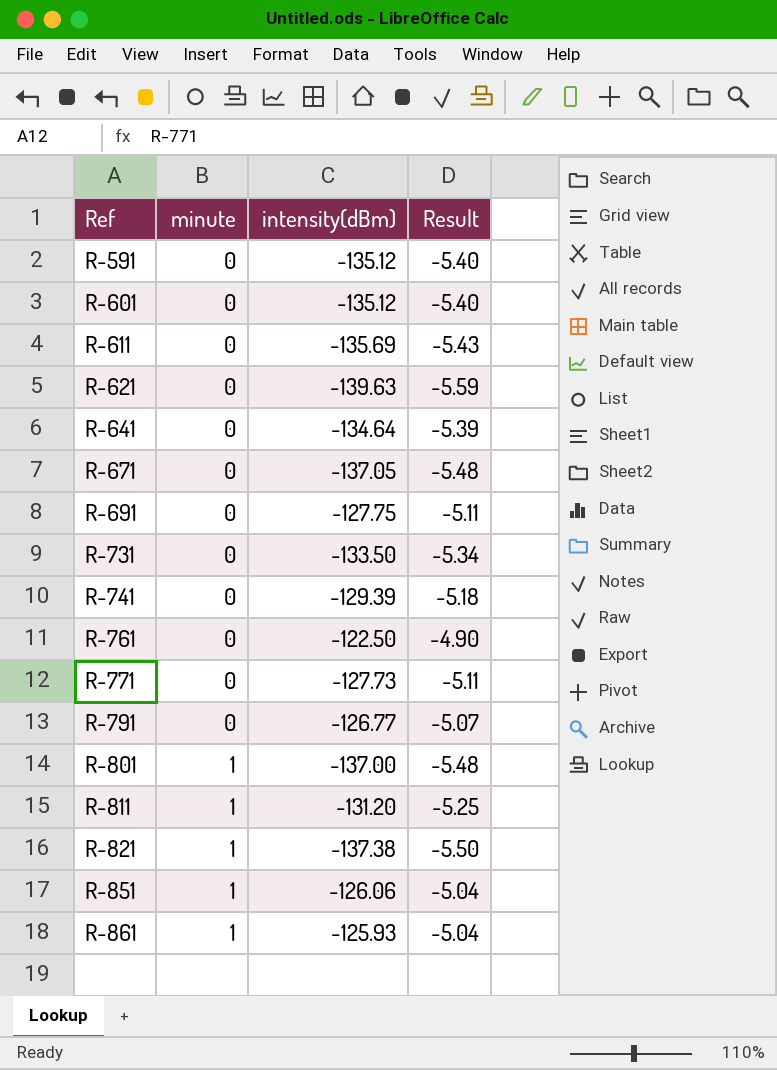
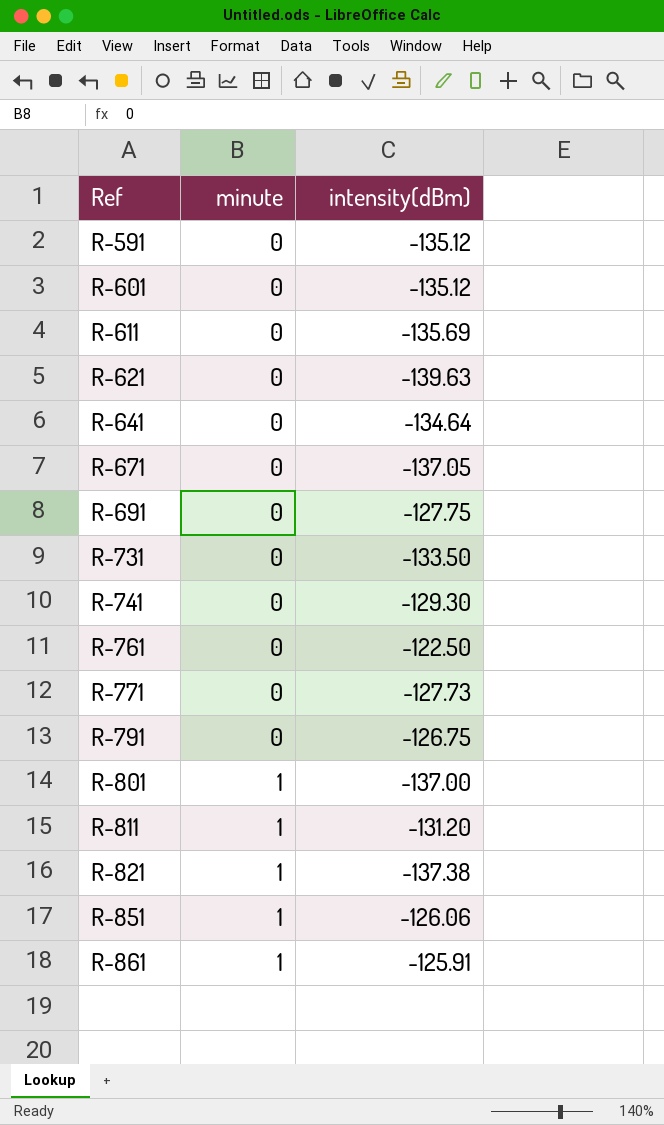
column Result | formula: [intensity(dBm)] * 0.04 -> none
R-741 | intensity(dBm): -129.39 -> -129.30
R-791 | intensity(dBm): -126.77 -> -126.75
R-861 | intensity(dBm): -125.93 -> -125.91

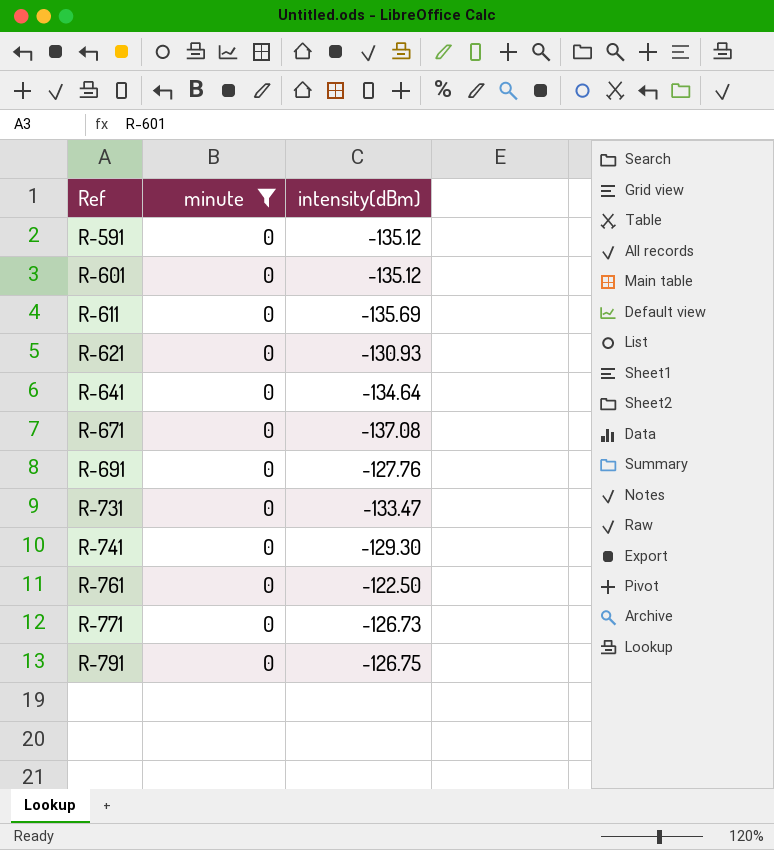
filter: none -> minute = 0
R-621 | intensity(dBm): -139.63 -> -130.93
R-671 | intensity(dBm): -137.05 -> -137.08
R-691 | intensity(dBm): -127.75 -> -127.76
R-731 | intensity(dBm): -133.50 -> -133.47
R-771 | intensity(dBm): -127.73 -> -126.73

